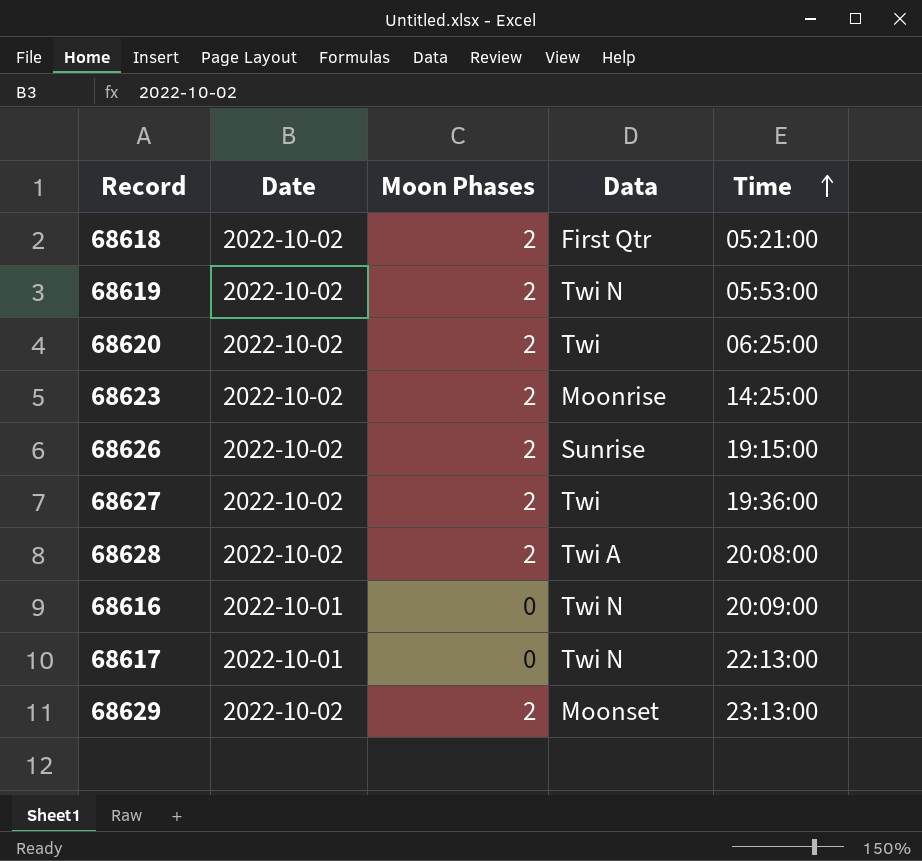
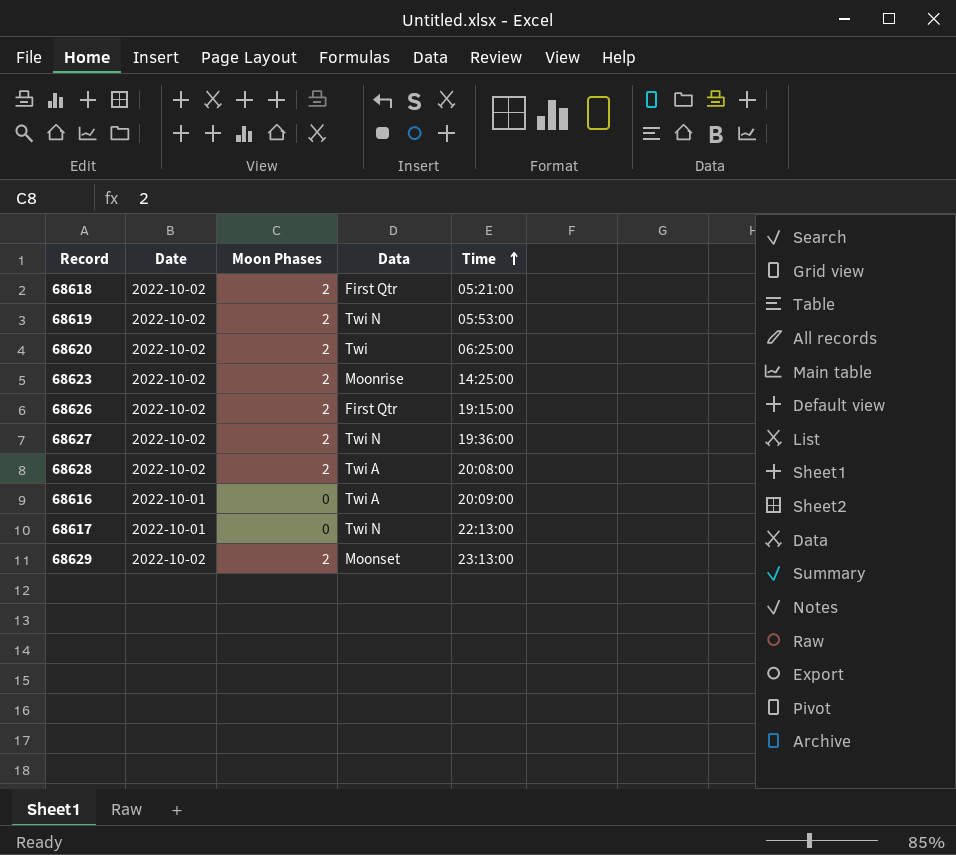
68626 | Data: Sunrise -> First Qtr
68627 | Data: Twi -> Twi N
68616 | Data: Twi N -> Twi A

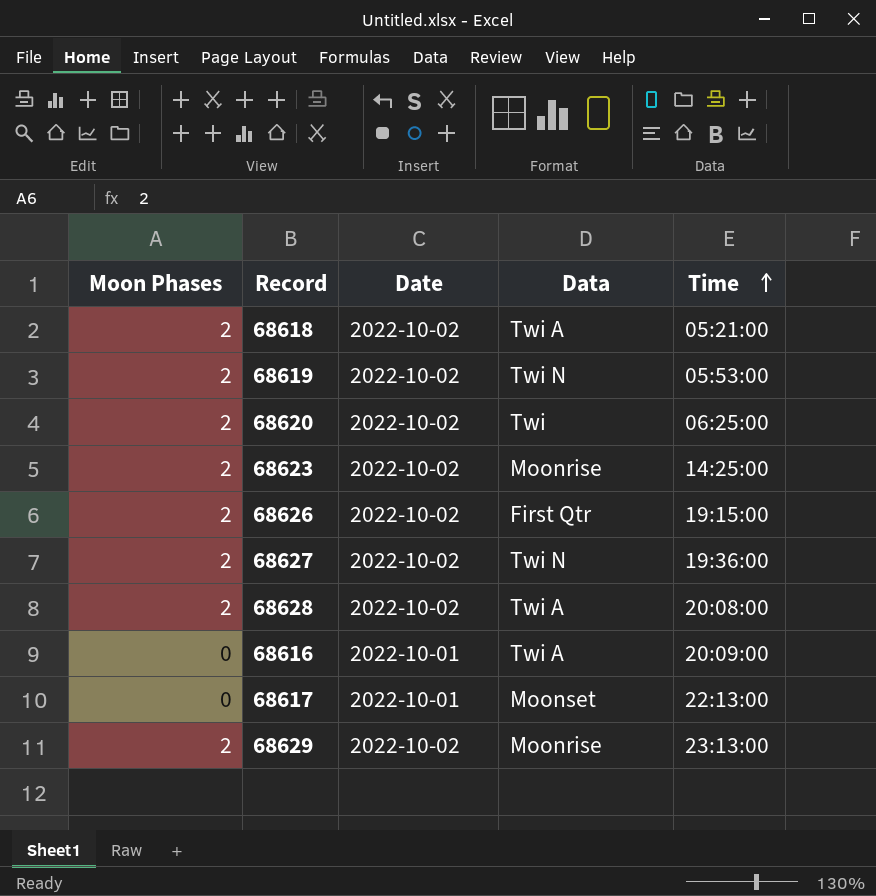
column Moon Phases | position: 3 -> 1
68618 | Data: First Qtr -> Twi A
68617 | Data: Twi N -> Moonset
68629 | Data: Moonset -> Moonrise

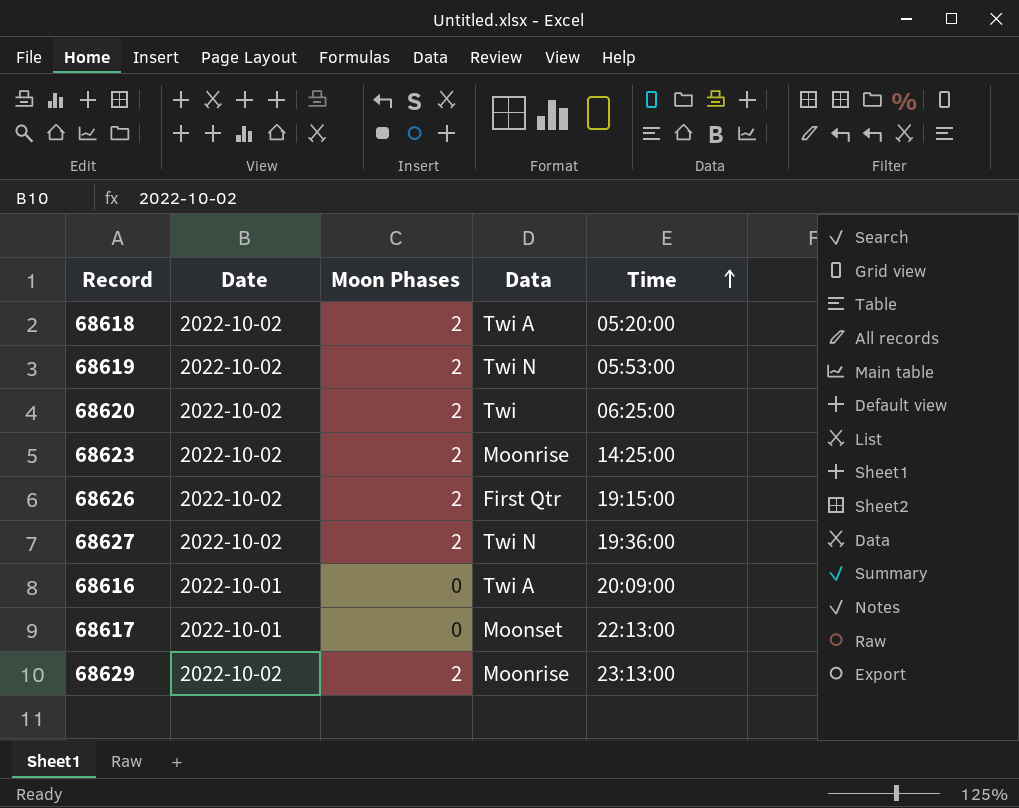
column Moon Phases | position: 1 -> 3
row 68628: 2 | 2022-10-02 | Twi A | 20:08:00 -> none
68618 | Time: 05:21:00 -> 05:20:00

